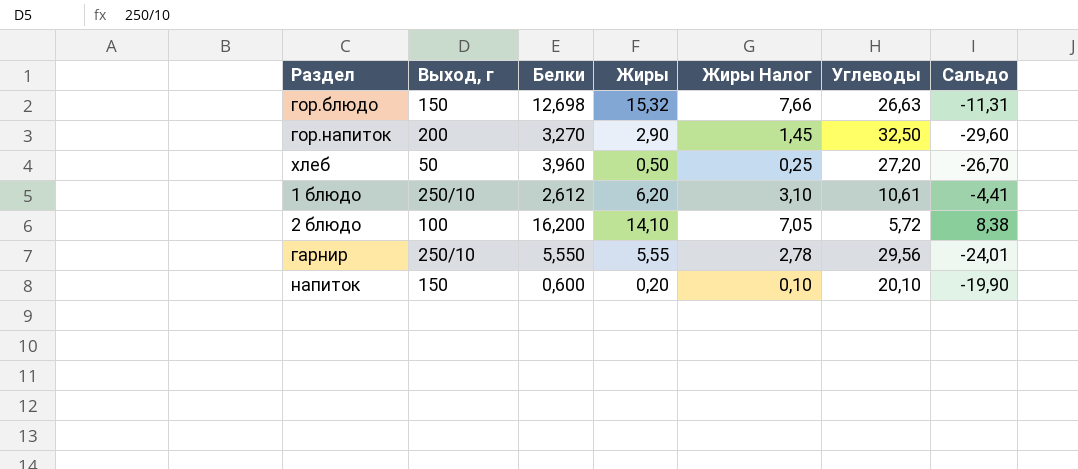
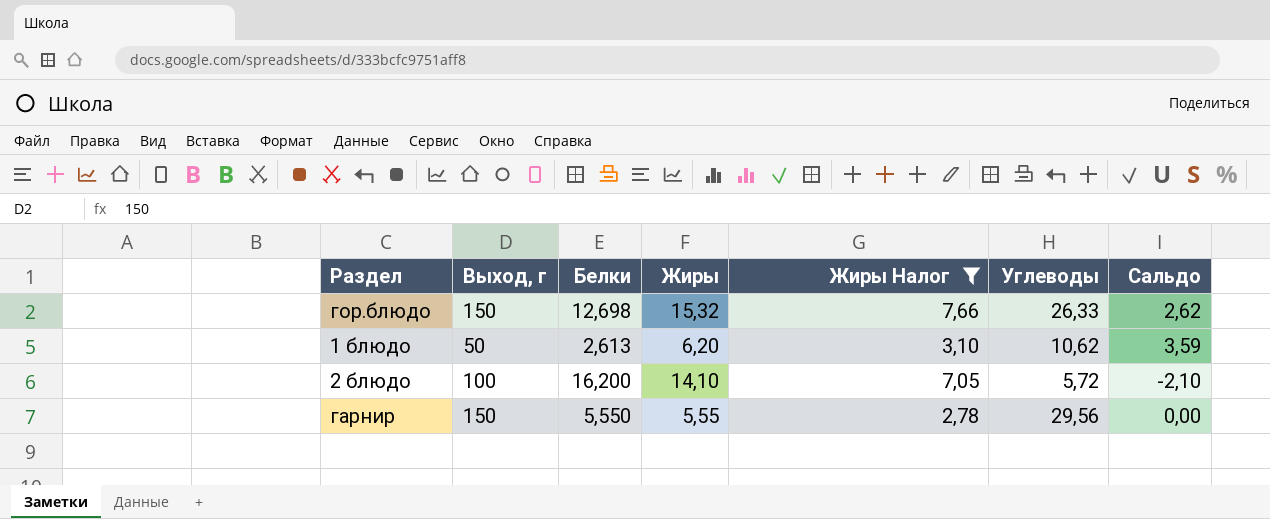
filter: none -> Жиры Налог >= 2,78
column Сальдо | formula: [Жиры] - [Углеводы] -> [Жиры] - [Белки]
гор.блюдо | Углеводы: 26,63 -> 26,33
1 блюдо | Выход, г: 250/10 -> 50
1 блюдо | Белки: 2,612 -> 2,613
1 блюдо | Углеводы: 10,61 -> 10,62
гарнир | Выход, г: 250/10 -> 150

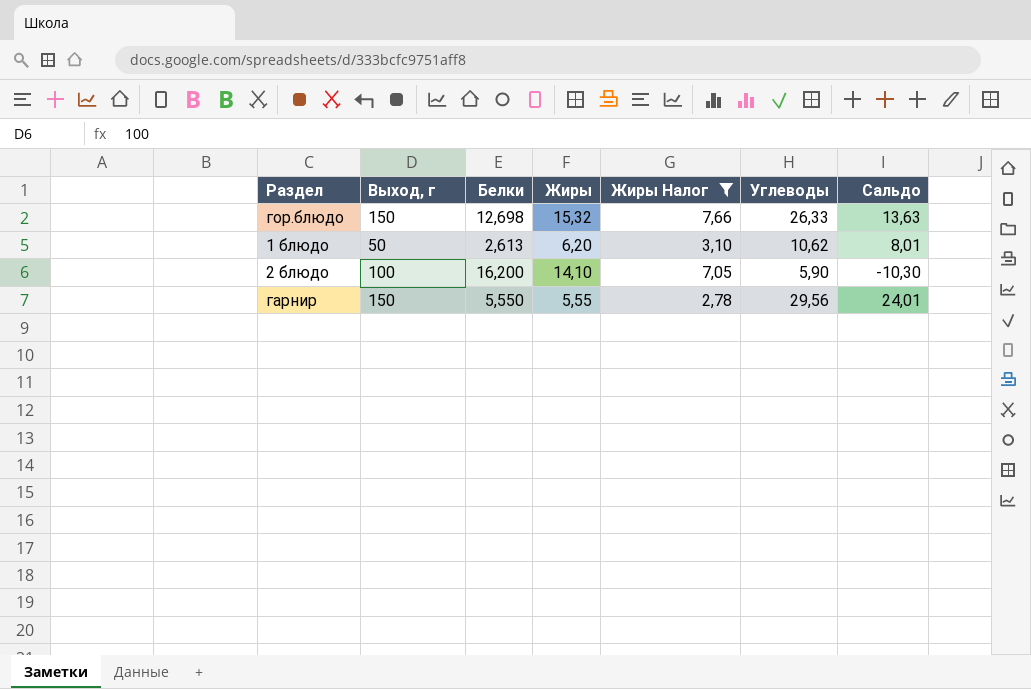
column Сальдо | formula: [Жиры] - [Белки] -> [Углеводы] - [Белки]
2 блюдо | Углеводы: 5,72 -> 5,90

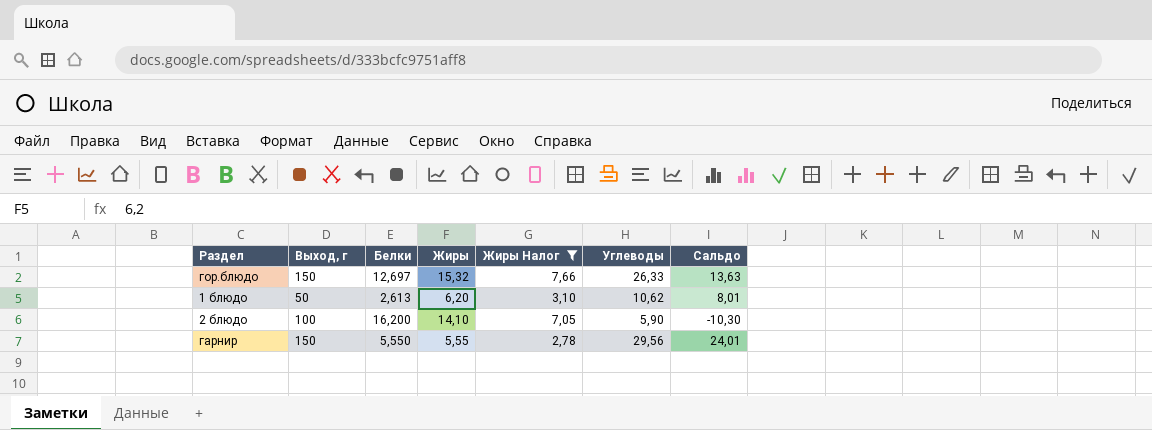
гор.блюдо | Белки: 12,698 -> 12,697

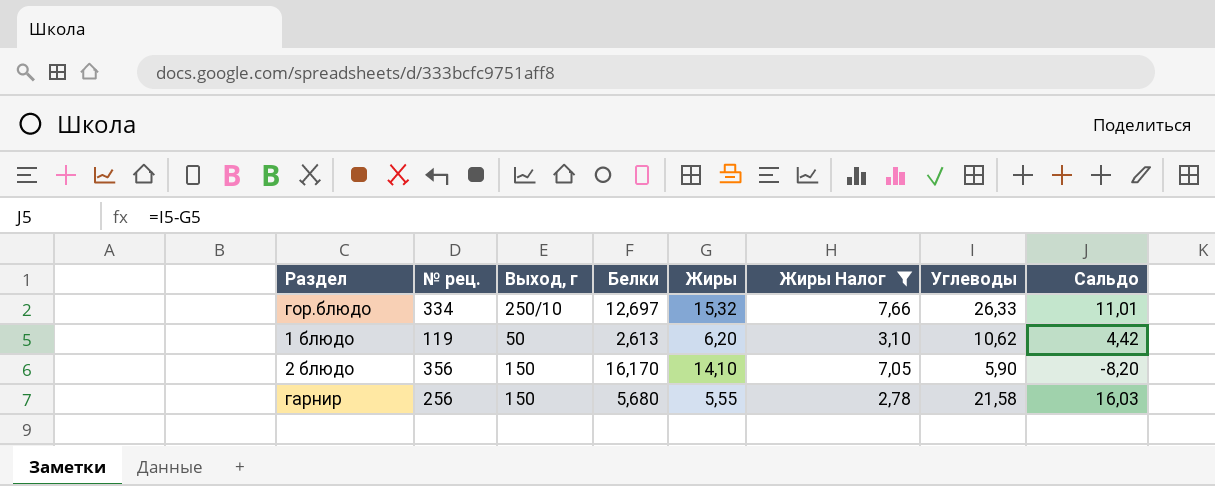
column № рец. | position: none -> 2
column Сальдо | formula: [Углеводы] - [Белки] -> [Углеводы] - [Жиры]
гор.блюдо | Выход, г: 150 -> 250/10
2 блюдо | Выход, г: 100 -> 150
2 блюдо | Белки: 16,200 -> 16,170
гарнир | Белки: 5,550 -> 5,680
гарнир | Углеводы: 29,56 -> 21,58

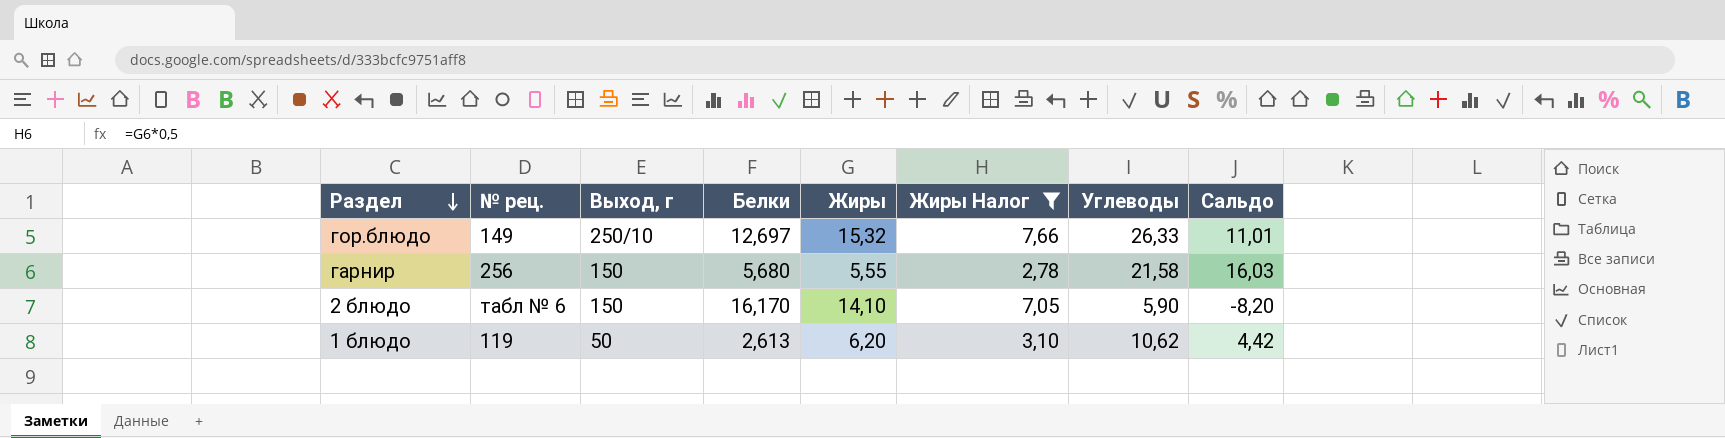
row order: none -> Раздел descending
гор.блюдо | № рец.: 334 -> 149
2 блюдо | № рец.: 356 -> табл № 6

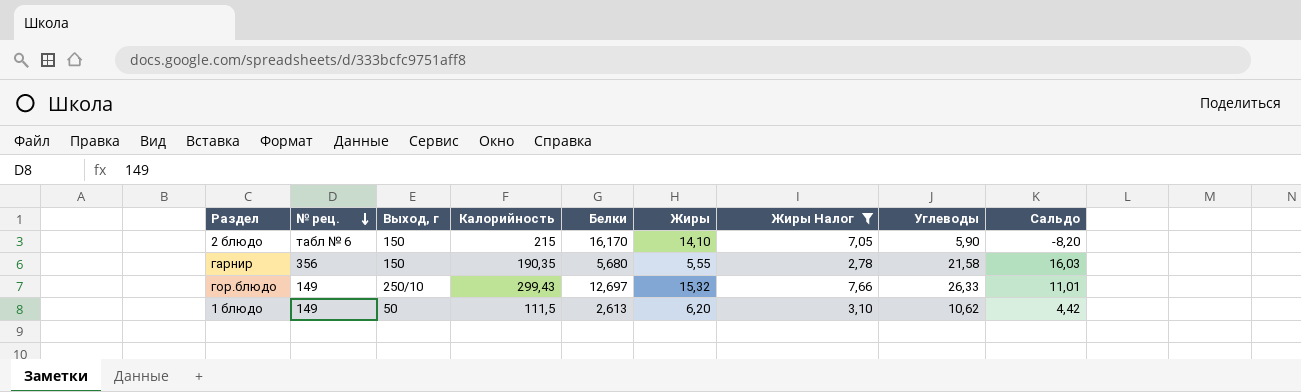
row order: Раздел descending -> № рец. descending
column Калорийность | position: none -> 4
гарнир | № рец.: 256 -> 356
1 блюдо | № рец.: 119 -> 149

